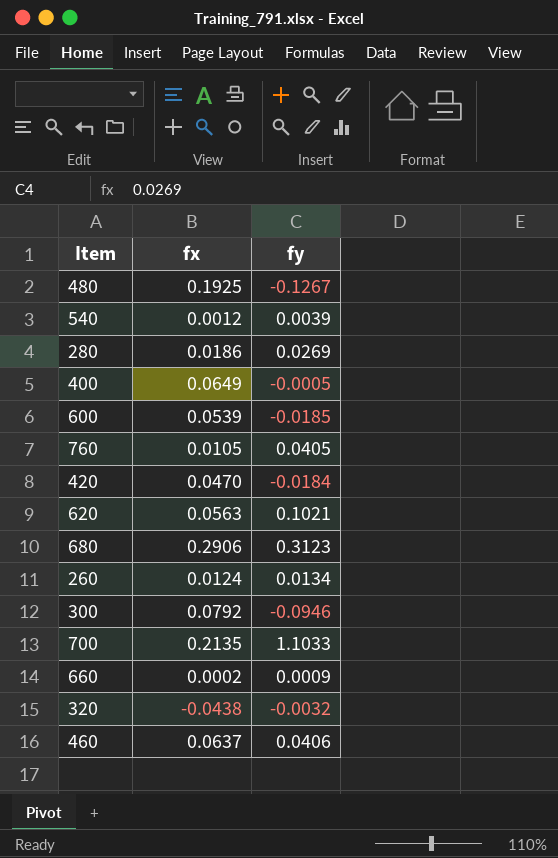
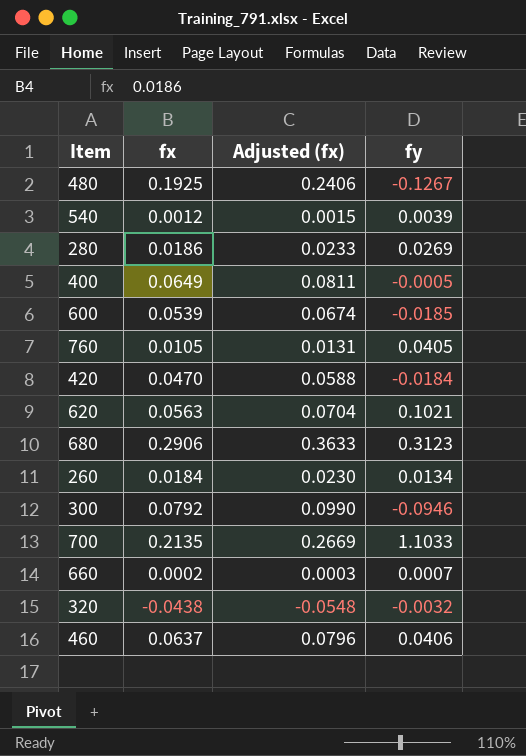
column Adjusted (fx) | formula: none -> [fx] * 1.25
260 | fx: 0.0124 -> 0.0184
660 | fy: 0.0009 -> 0.0007

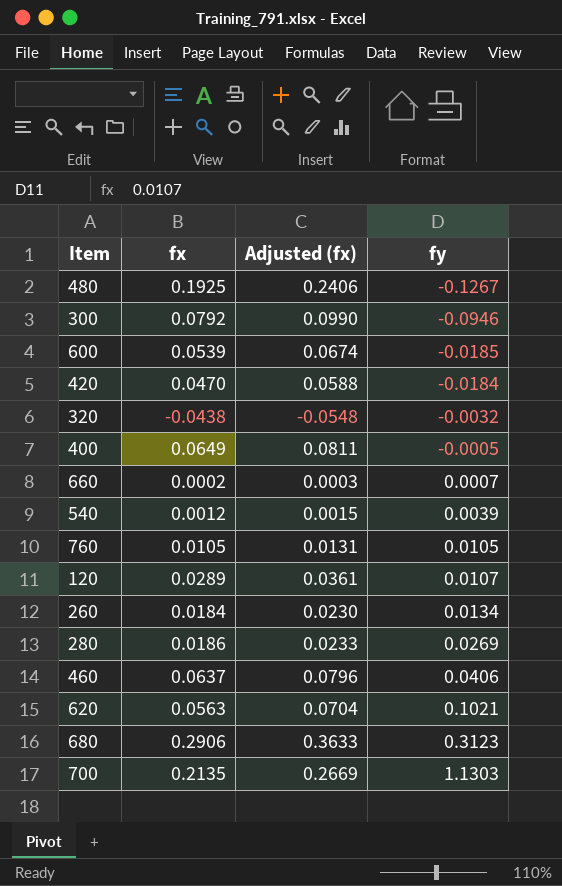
row order: none -> fy ascending
760 | fy: 0.0405 -> 0.0105
row 120: none -> 0.0289 | 0.0361 | 0.0107
700 | fy: 1.1033 -> 1.1303

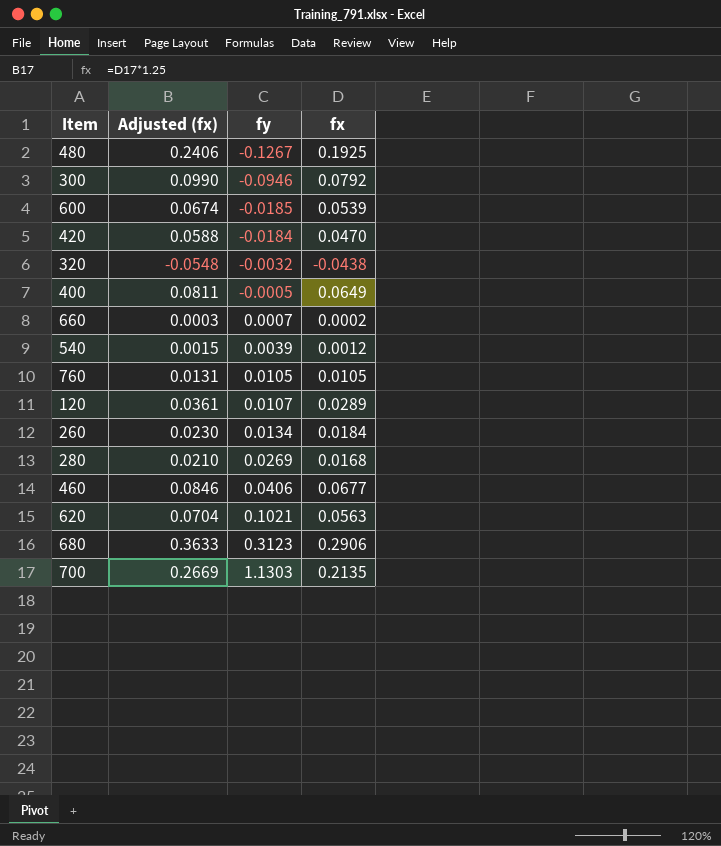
column fx | position: 2 -> 4
280 | Adjusted (fx): 0.0233 -> 0.0210
280 | fx: 0.0186 -> 0.0168
460 | Adjusted (fx): 0.0796 -> 0.0846
460 | fx: 0.0637 -> 0.0677

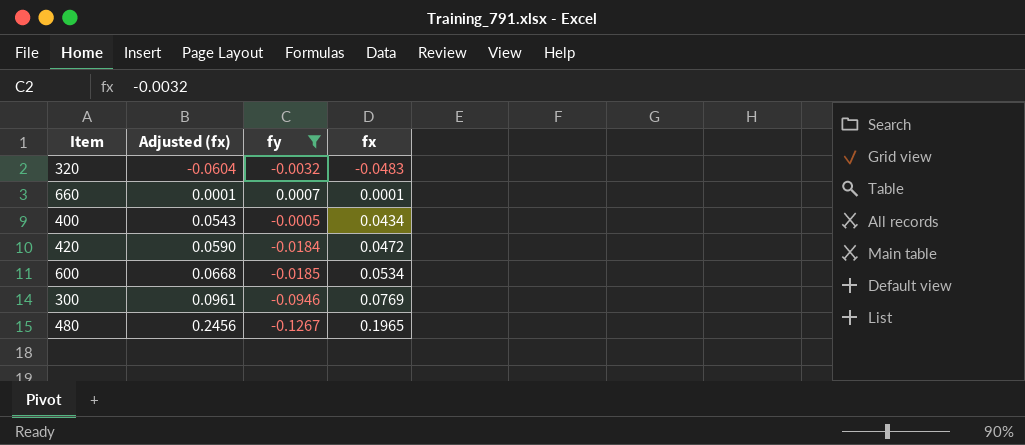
filter: none -> fy <= 0.0007
row order: fy ascending -> Adjusted (fx) ascending
320 | Adjusted (fx): -0.0548 -> -0.0604
320 | fx: -0.0438 -> -0.0483
660 | Adjusted (fx): 0.0003 -> 0.0001
660 | fx: 0.0002 -> 0.0001
400 | Adjusted (fx): 0.0811 -> 0.0543
400 | fx: 0.0649 -> 0.0434
420 | Adjusted (fx): 0.0588 -> 0.0590
420 | fx: 0.0470 -> 0.0472
600 | Adjusted (fx): 0.0674 -> 0.0668
600 | fx: 0.0539 -> 0.0534
300 | Adjusted (fx): 0.0990 -> 0.0961
300 | fx: 0.0792 -> 0.0769
480 | Adjusted (fx): 0.2406 -> 0.2456
480 | fx: 0.1925 -> 0.1965

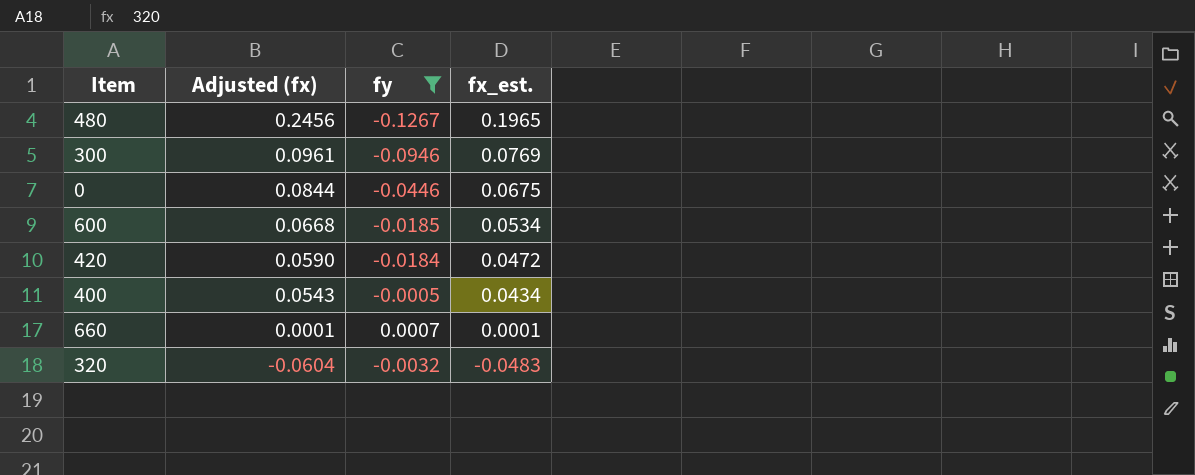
row order: Adjusted (fx) ascending -> Adjusted (fx) descending
column name: fx -> fx_est.
row 0: none -> 0.0844 | -0.0446 | 0.0675

